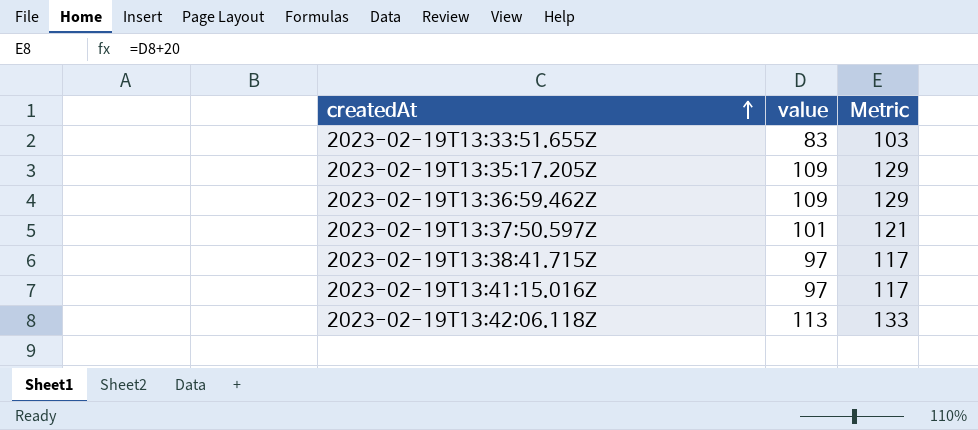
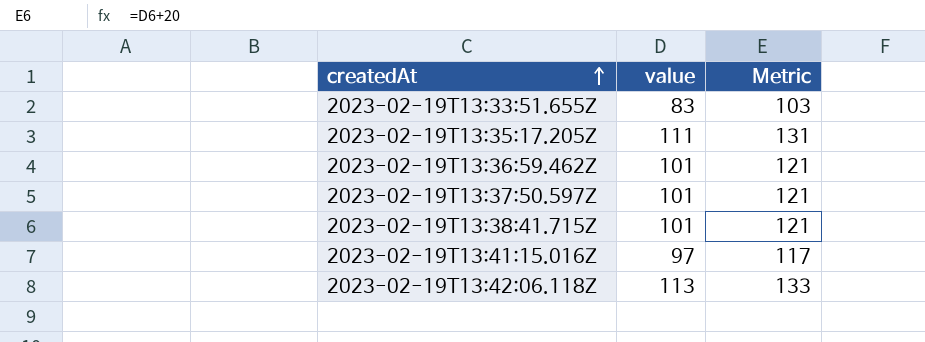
2023-02-19T13:35:17.205Z | value: 109 -> 111
2023-02-19T13:35:17.205Z | Metric: 129 -> 131
2023-02-19T13:36:59.462Z | value: 109 -> 101
2023-02-19T13:36:59.462Z | Metric: 129 -> 121
2023-02-19T13:38:41.715Z | value: 97 -> 101
2023-02-19T13:38:41.715Z | Metric: 117 -> 121

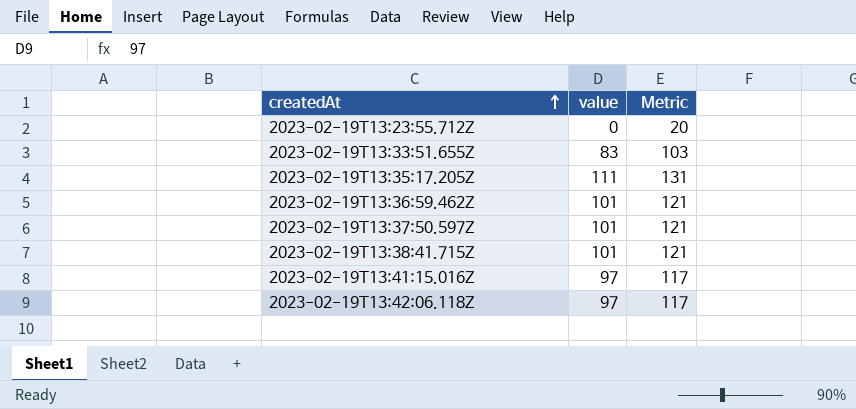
row 2023-02-19T13:23:55.712Z: none -> 0 | 20
2023-02-19T13:42:06.118Z | value: 113 -> 97
2023-02-19T13:42:06.118Z | Metric: 133 -> 117

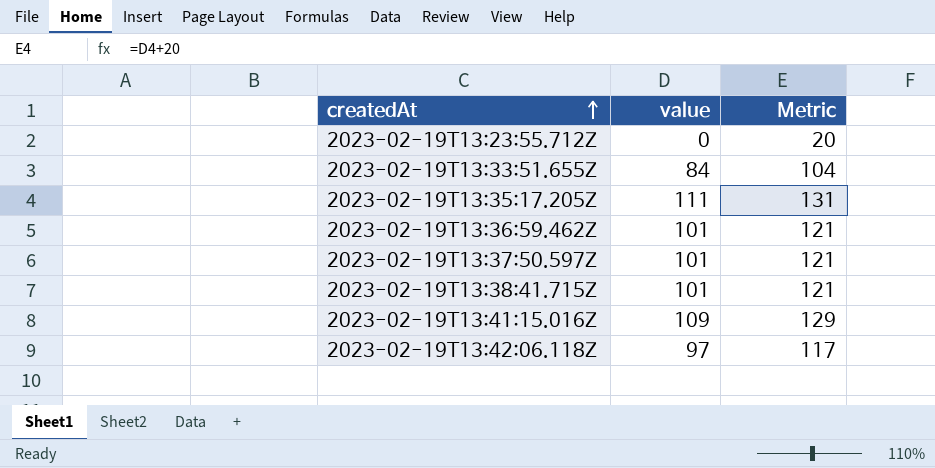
2023-02-19T13:33:51.655Z | value: 83 -> 84
2023-02-19T13:33:51.655Z | Metric: 103 -> 104
2023-02-19T13:41:15.016Z | value: 97 -> 109
2023-02-19T13:41:15.016Z | Metric: 117 -> 129

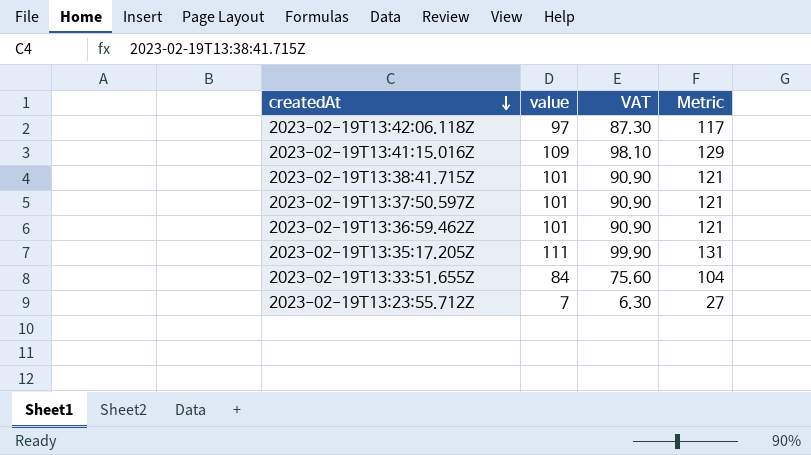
row order: createdAt ascending -> createdAt descending
column VAT | formula: none -> [value] * 0.9
2023-02-19T13:23:55.712Z | value: 0 -> 7
2023-02-19T13:23:55.712Z | Metric: 20 -> 27

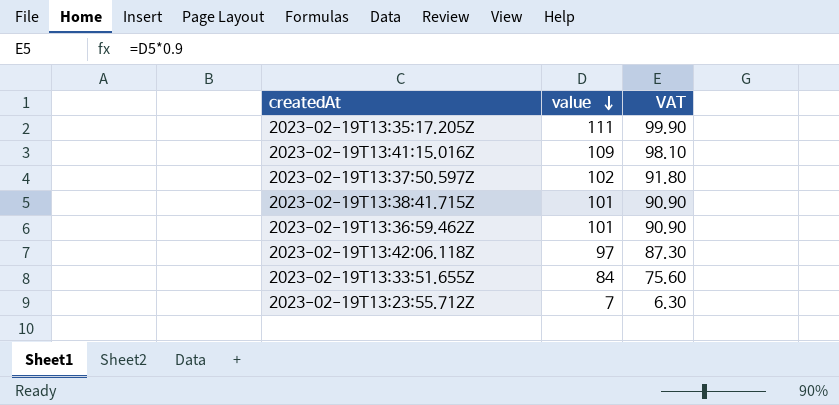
row order: createdAt descending -> value descending
column Metric | formula: [value] + 20 -> none
2023-02-19T13:37:50.597Z | value: 101 -> 102
2023-02-19T13:37:50.597Z | VAT: 90.90 -> 91.80

